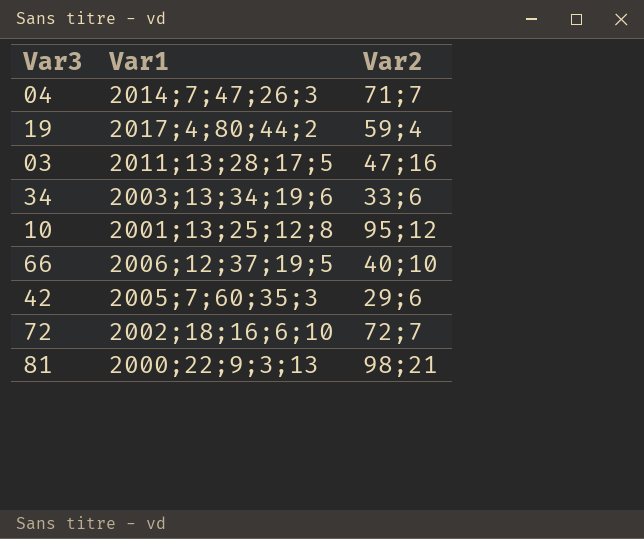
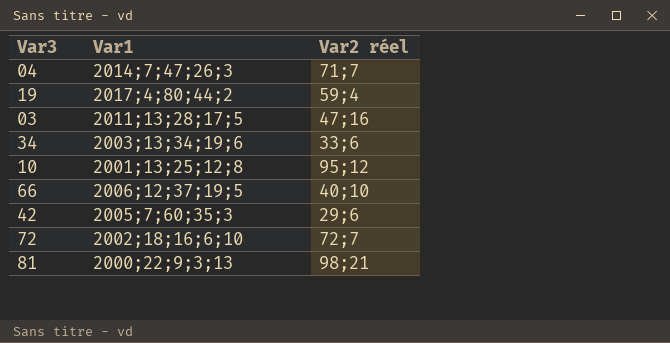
column name: Var2 -> Var2 réel

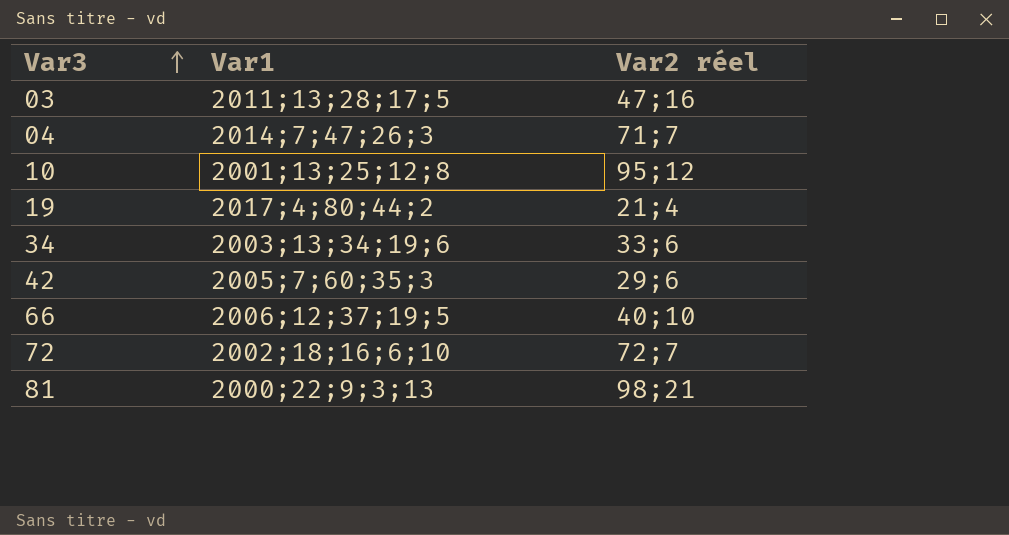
row order: none -> Var3 ascending
19 | Var2 réel: 59;4 -> 21;4

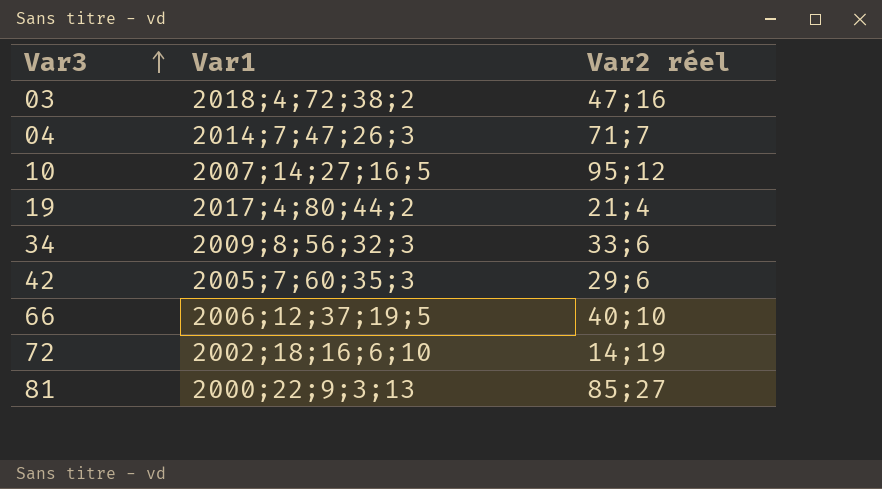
03 | Var1: 2011;13;28;17;5 -> 2018;4;72;38;2
10 | Var1: 2001;13;25;12;8 -> 2007;14;27;16;5
34 | Var1: 2003;13;34;19;6 -> 2009;8;56;32;3
72 | Var2 réel: 72;7 -> 14;19
81 | Var2 réel: 98;21 -> 85;27

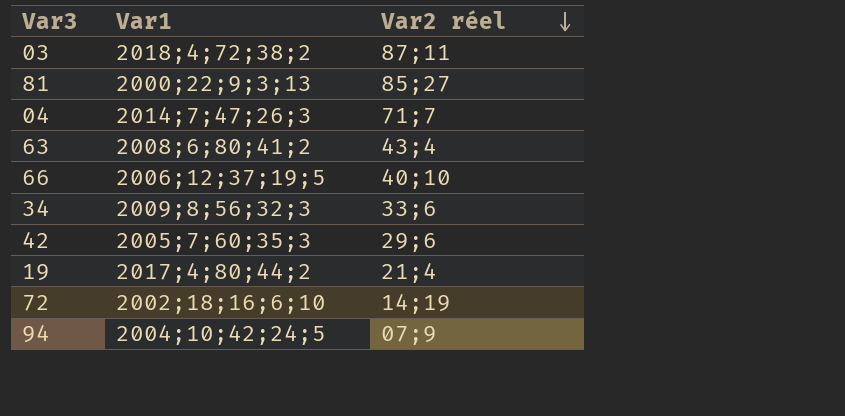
row order: Var3 ascending -> Var2 réel descending
row 10: 2007;14;27;16;5 | 95;12 -> none
03 | Var2 réel: 47;16 -> 87;11
row 63: none -> 2008;6;80;41;2 | 43;4
row 94: none -> 2004;10;42;24;5 | 07;9

